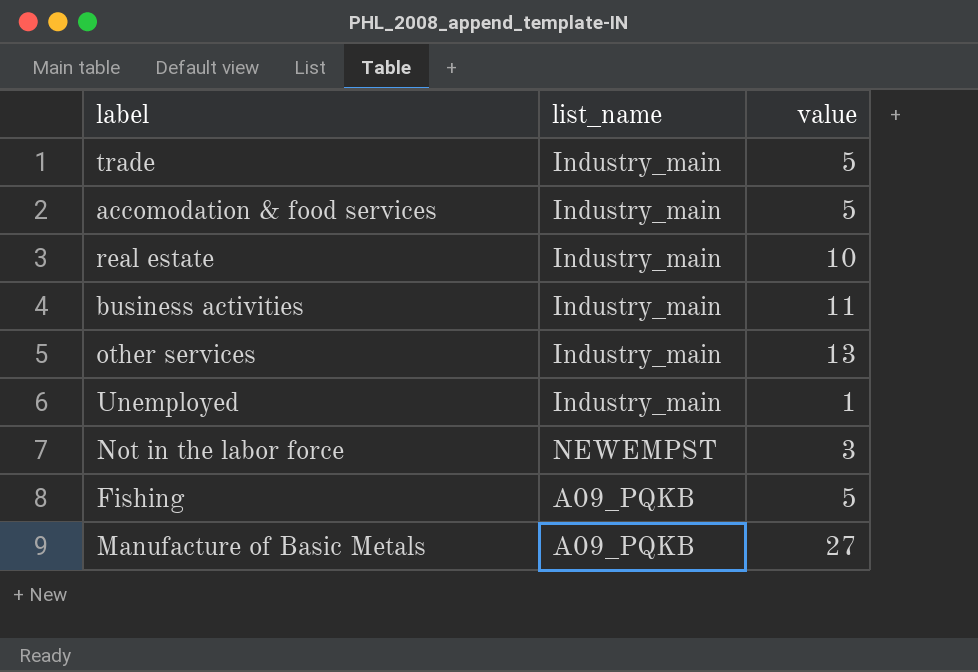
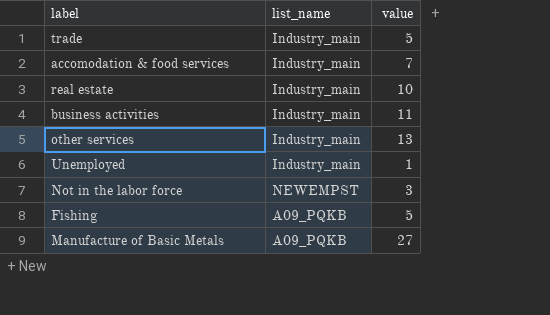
accomodation & food services | value: 5 -> 7

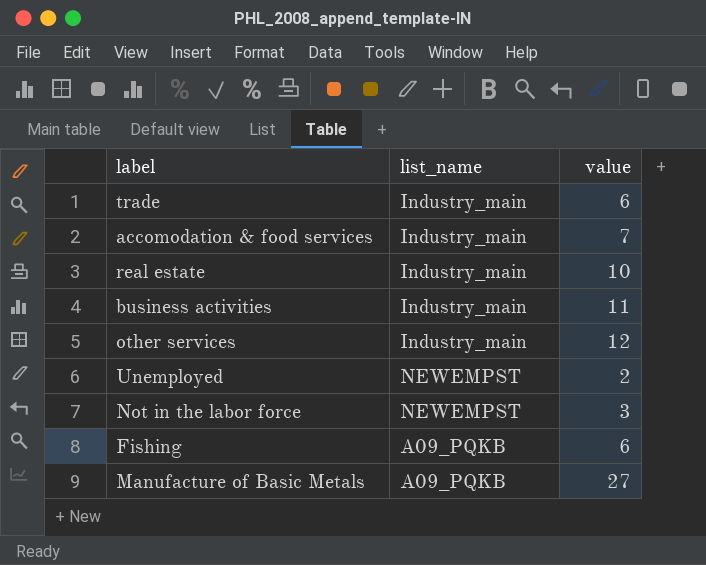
trade | value: 5 -> 6
other services | value: 13 -> 12
Unemployed | list_name: Industry_main -> NEWEMPST
Unemployed | value: 1 -> 2
Fishing | value: 5 -> 6

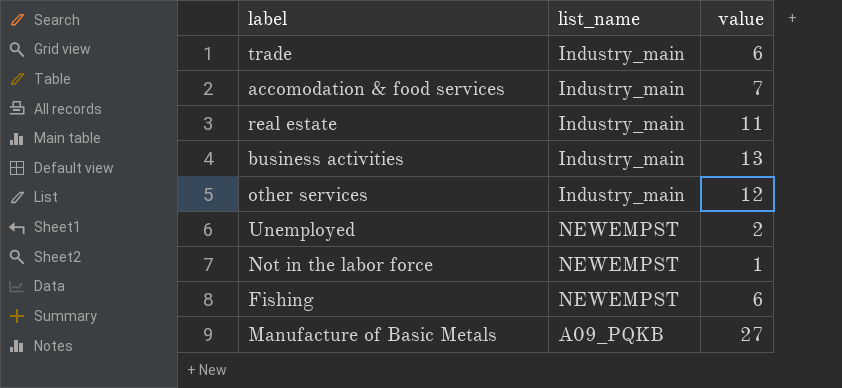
real estate | value: 10 -> 11
business activities | value: 11 -> 13
Not in the labor force | value: 3 -> 1
Fishing | list_name: A09_PQKB -> NEWEMPST

